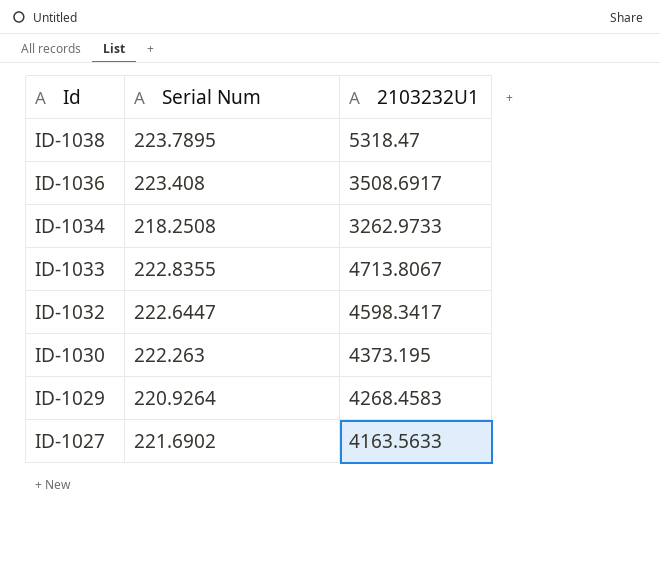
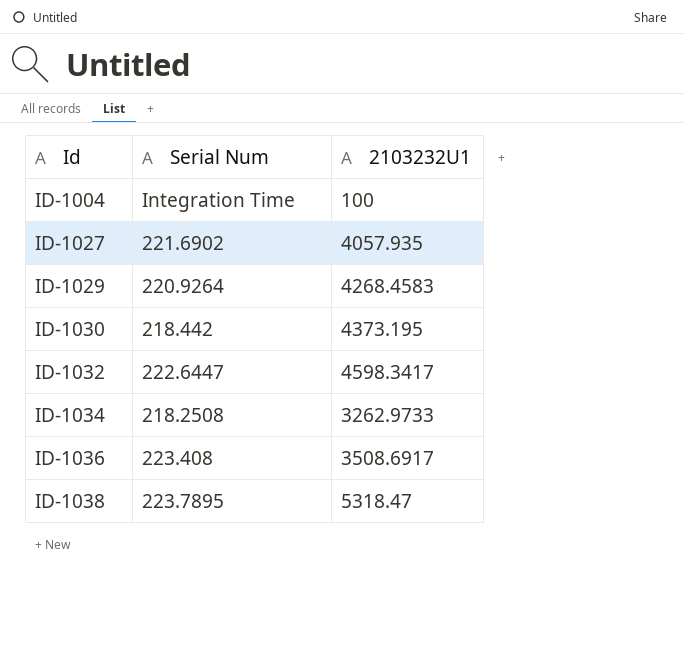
row order: Id descending -> Id ascending
row ID-1033: 222.8355 | 4713.8067 -> none
row ID-1004: none -> Integration Time | 100
ID-1027 | 2103232U1: 4163.5633 -> 4057.935
ID-1030 | Serial Num: 222.263 -> 218.442

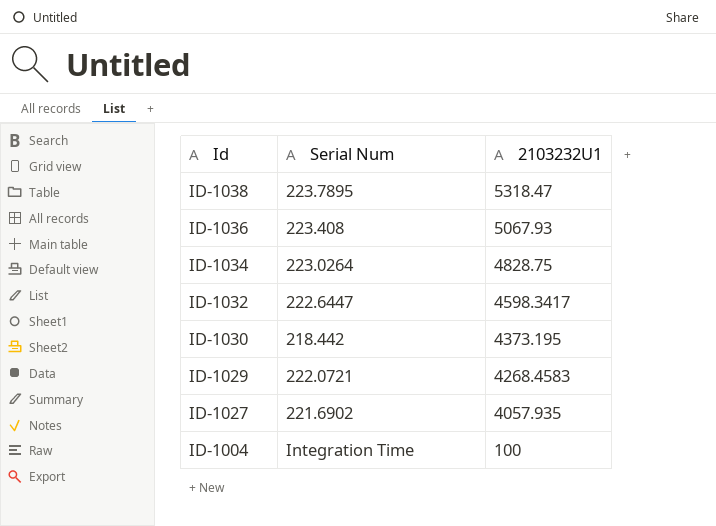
row order: Id ascending -> Id descending
ID-1036 | 2103232U1: 3508.6917 -> 5067.93
ID-1034 | Serial Num: 218.2508 -> 223.0264
ID-1034 | 2103232U1: 3262.9733 -> 4828.75
ID-1029 | Serial Num: 220.9264 -> 222.0721

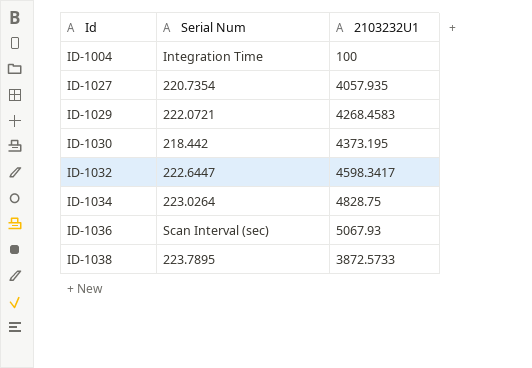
row order: Id descending -> Id ascending
ID-1027 | Serial Num: 221.6902 -> 220.7354
ID-1036 | Serial Num: 223.408 -> Scan Interval (sec)
ID-1038 | 2103232U1: 5318.47 -> 3872.5733

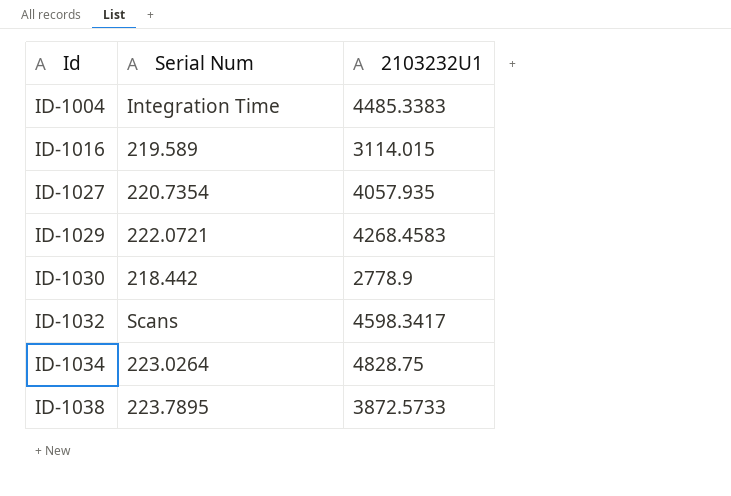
row ID-1036: Scan Interval (sec) | 5067.93 -> none
ID-1004 | 2103232U1: 100 -> 4485.3383
row ID-1016: none -> 219.589 | 3114.015
ID-1030 | 2103232U1: 4373.195 -> 2778.9
ID-1032 | Serial Num: 222.6447 -> Scans

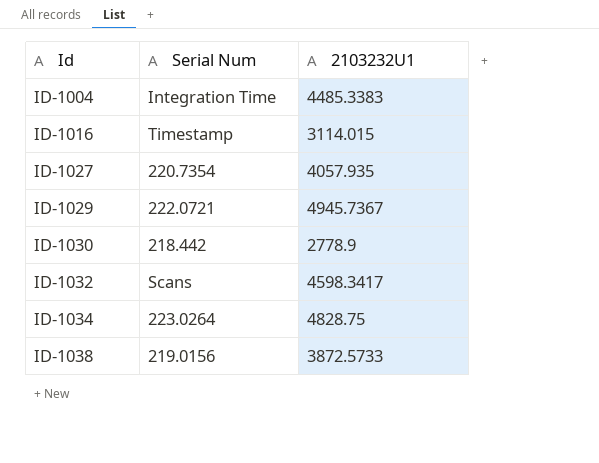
ID-1016 | Serial Num: 219.589 -> Timestamp
ID-1029 | 2103232U1: 4268.4583 -> 4945.7367
ID-1038 | Serial Num: 223.7895 -> 219.0156

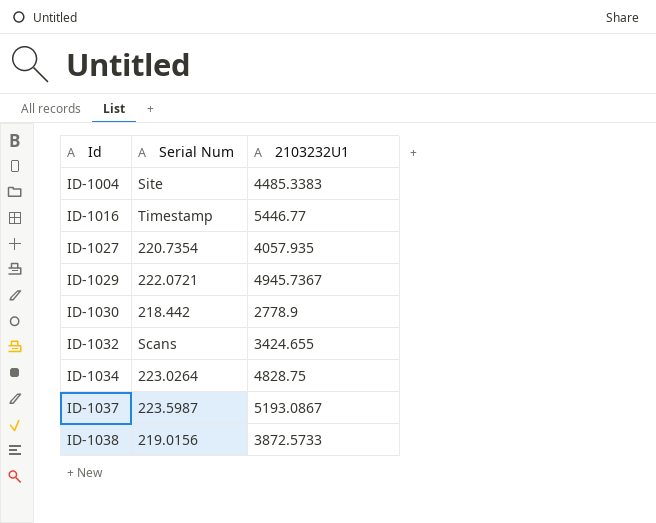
ID-1004 | Serial Num: Integration Time -> Site
ID-1016 | 2103232U1: 3114.015 -> 5446.77
ID-1032 | 2103232U1: 4598.3417 -> 3424.655
row ID-1037: none -> 223.5987 | 5193.0867

